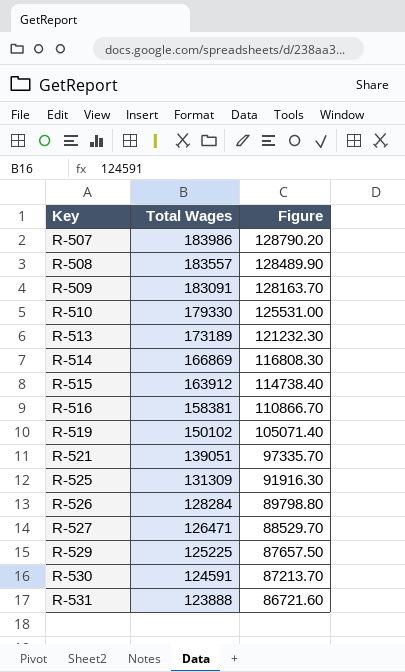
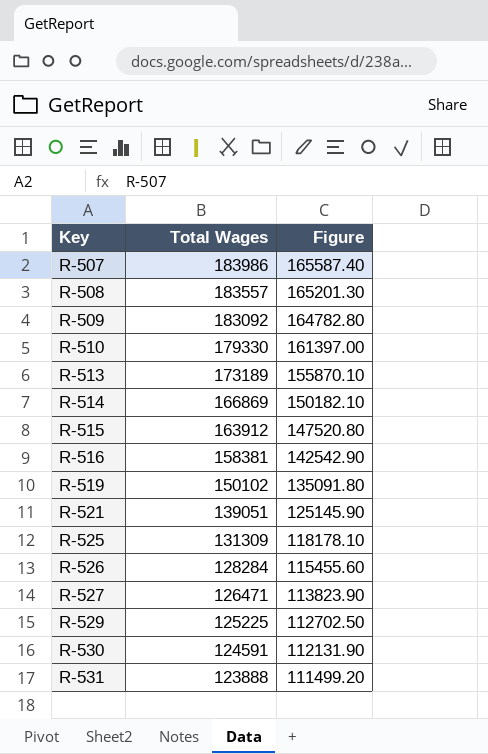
column Figure | formula: [Total Wages] * 0.7 -> [Total Wages] * 0.9
R-509 | Total Wages: 183091 -> 183092

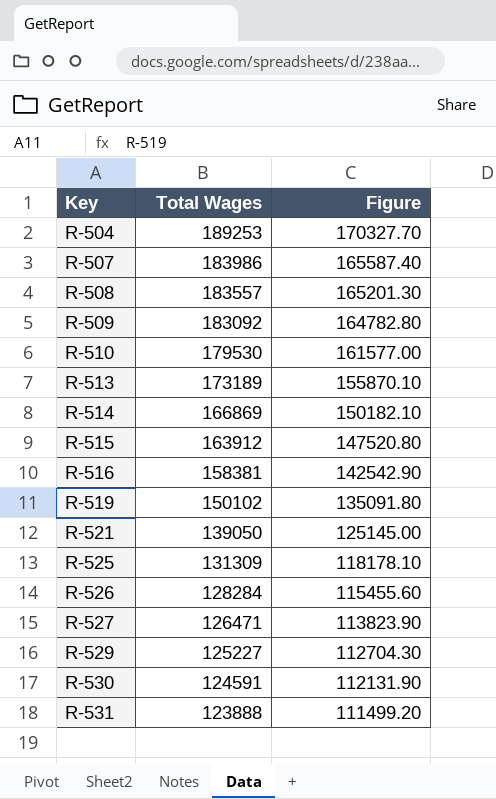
row R-504: none -> 189253 | 170327.70
R-510 | Total Wages: 179330 -> 179530
R-510 | Figure: 161397.00 -> 161577.00
R-521 | Total Wages: 139051 -> 139050
R-521 | Figure: 125145.90 -> 125145.00
R-529 | Total Wages: 125225 -> 125227
R-529 | Figure: 112702.50 -> 112704.30

